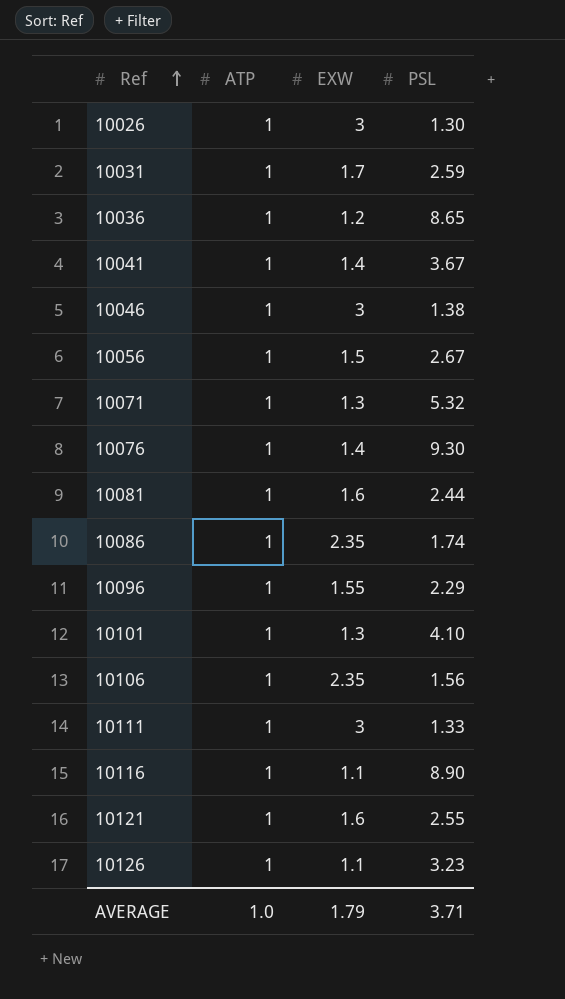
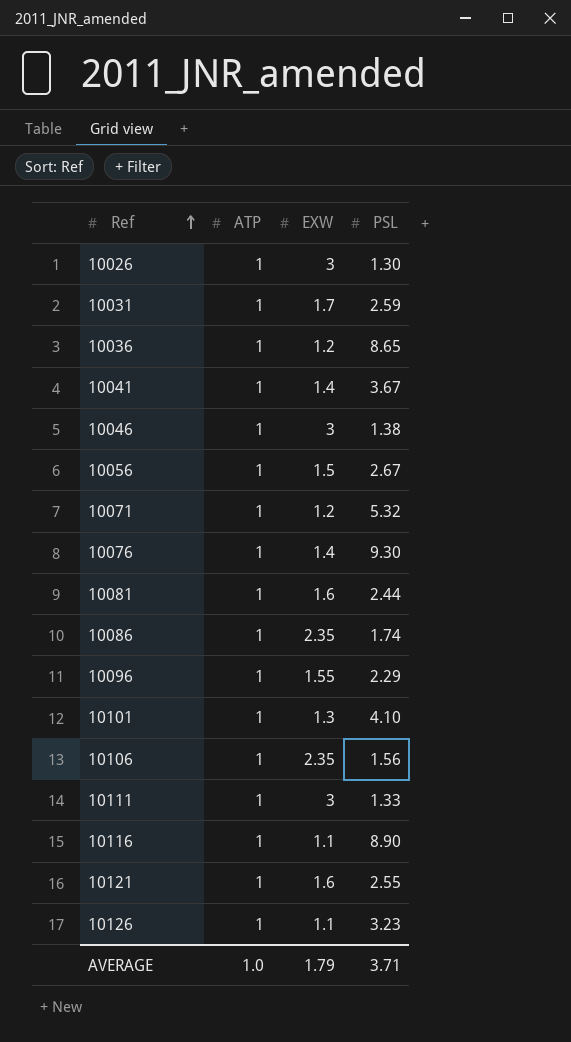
10071 | EXW: 1.3 -> 1.2

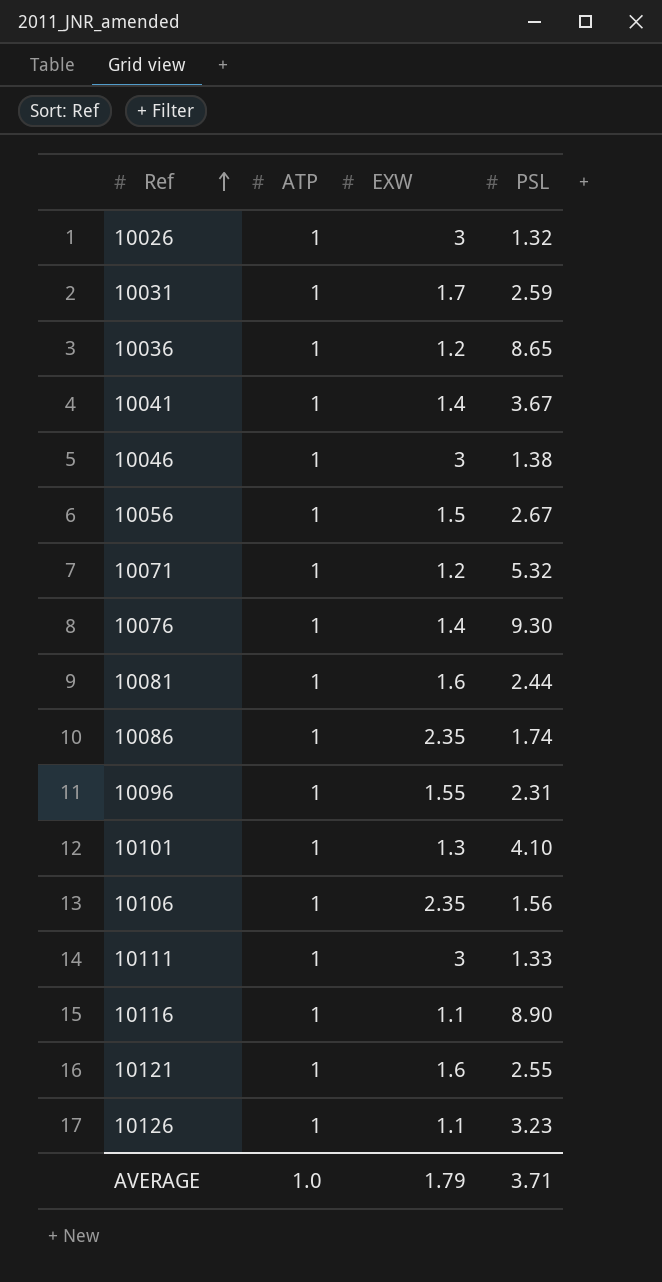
10026 | PSL: 1.30 -> 1.32
10096 | PSL: 2.29 -> 2.31

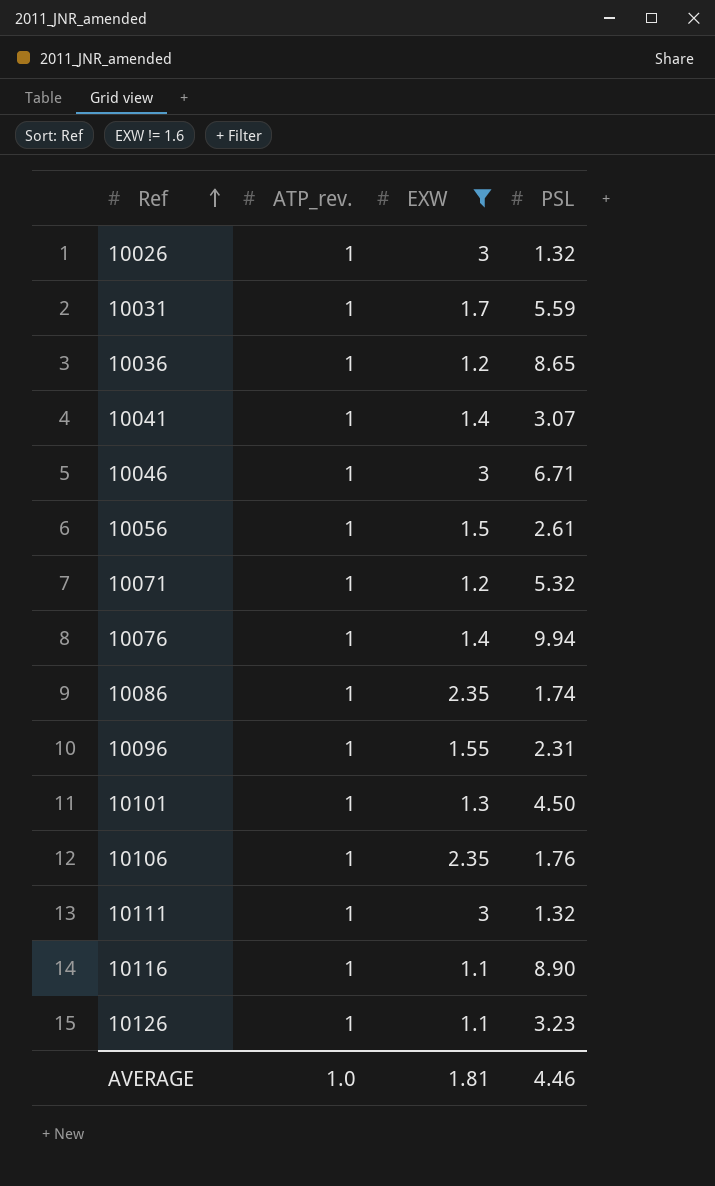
filter: none -> EXW != 1.6
column name: ATP -> ATP_rev.
10031 | PSL: 2.59 -> 5.59
10041 | PSL: 3.67 -> 3.07
10046 | PSL: 1.38 -> 6.71
10056 | PSL: 2.67 -> 2.61
10076 | PSL: 9.30 -> 9.94
10101 | PSL: 4.10 -> 4.50
10106 | PSL: 1.56 -> 1.76
10111 | PSL: 1.33 -> 1.32
AVERAGE | EXW: 1.79 -> 1.81
AVERAGE | PSL: 3.71 -> 4.46

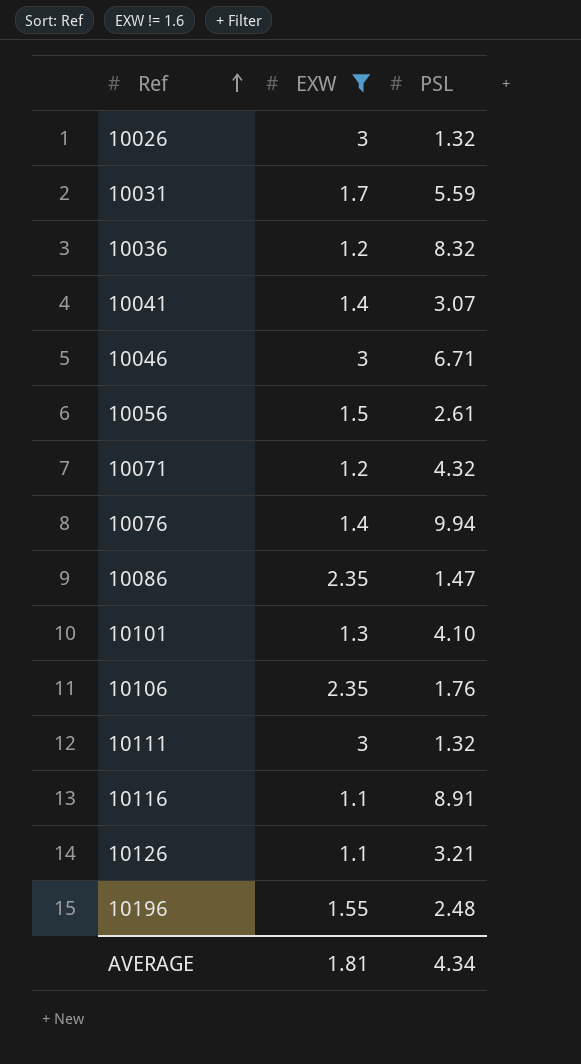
column ATP_rev. | position: 2 -> none
row 10096: 1 | 1.55 | 2.31 -> none
10036 | PSL: 8.65 -> 8.32
10071 | PSL: 5.32 -> 4.32
10086 | PSL: 1.74 -> 1.47
10101 | PSL: 4.50 -> 4.10
10116 | PSL: 8.90 -> 8.91
10126 | PSL: 3.23 -> 3.21
row 10196: none -> 1.55 | 2.48
AVERAGE | PSL: 4.46 -> 4.34

